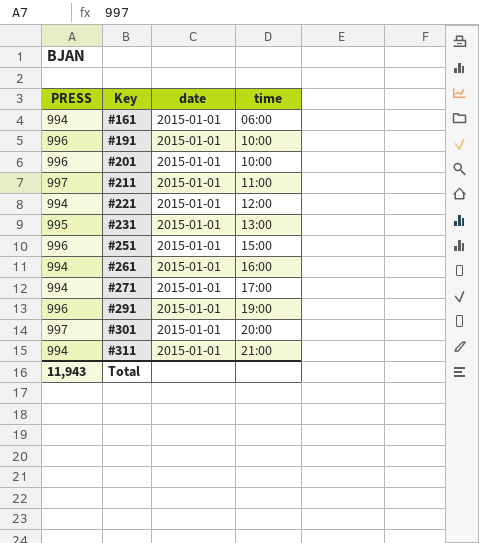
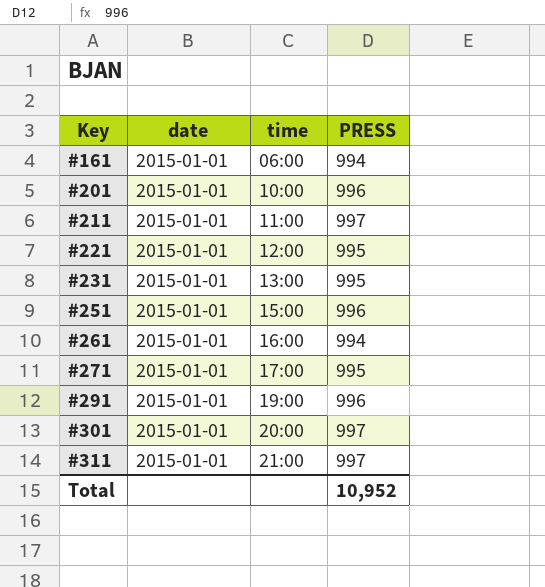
column PRESS | position: 1 -> 4
row #191: 996 | 2015-01-01 | 10:00 -> none
#221 | PRESS: 994 -> 995
#271 | PRESS: 994 -> 995
#311 | PRESS: 994 -> 997
Total | PRESS: 11,943 -> 10,952

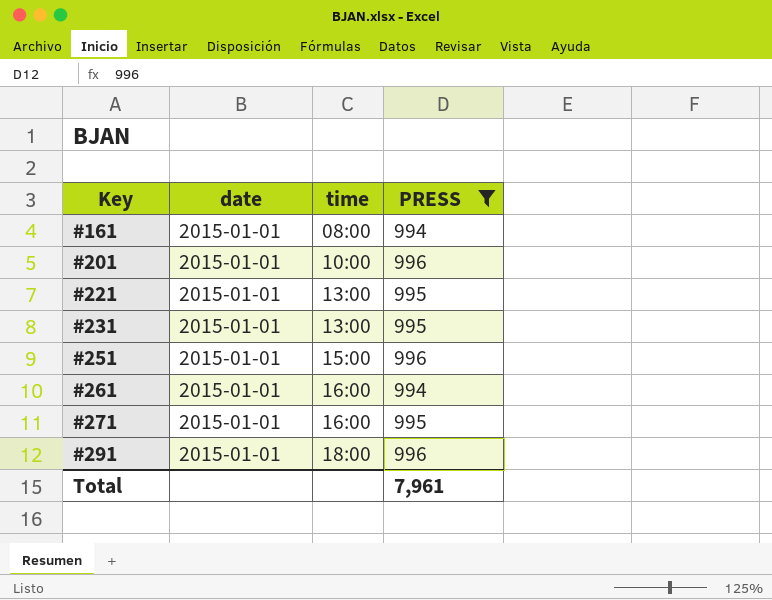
filter: none -> PRESS != 997
#161 | time: 06:00 -> 08:00
#221 | time: 12:00 -> 13:00
#271 | time: 17:00 -> 16:00
#291 | time: 19:00 -> 18:00
Total | PRESS: 10,952 -> 7,961

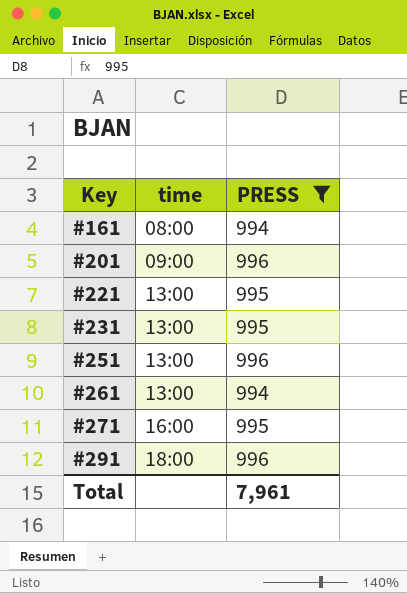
column date | position: 2 -> none
#201 | time: 10:00 -> 09:00
#251 | time: 15:00 -> 13:00
#261 | time: 16:00 -> 13:00

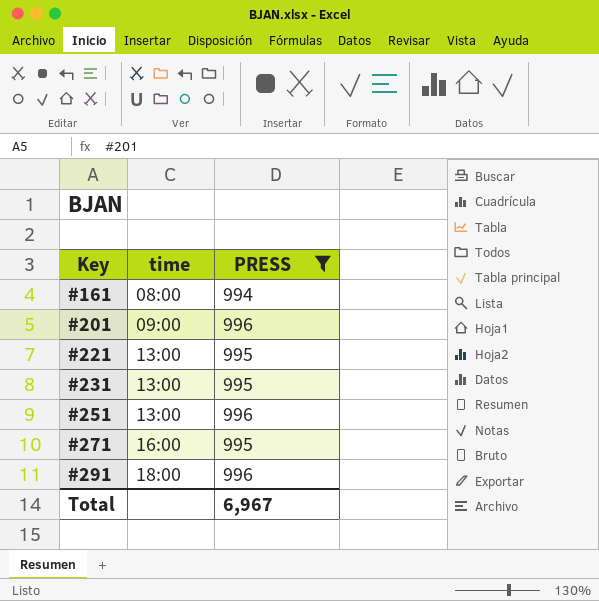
row #261: 13:00 | 994 -> none
Total | PRESS: 7,961 -> 6,967

